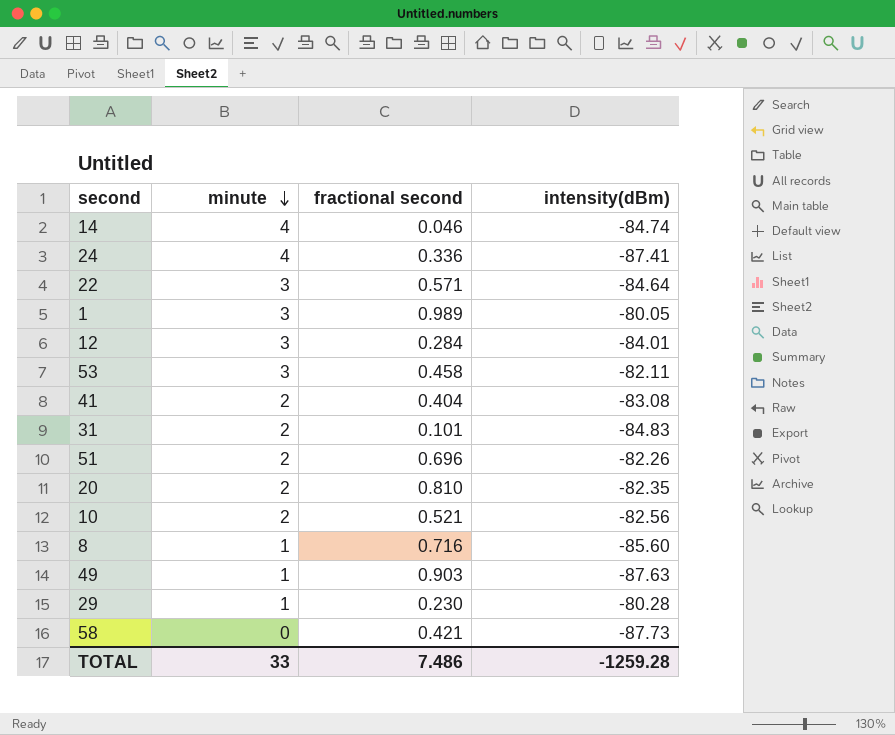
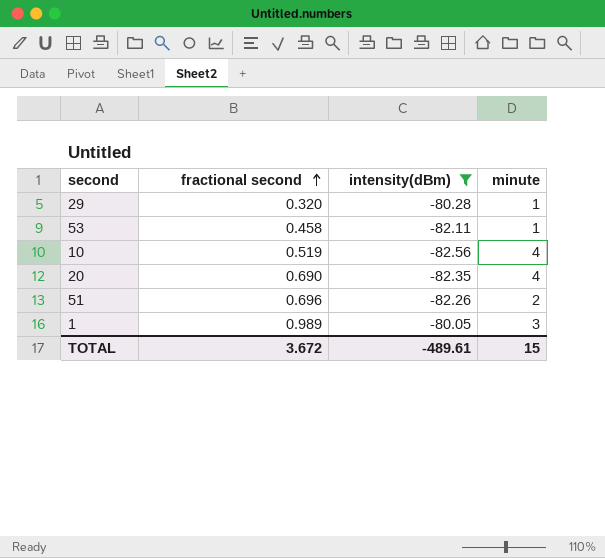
filter: none -> intensity(dBm) >= -82.56
row order: minute descending -> fractional second ascending
column minute | position: 2 -> 4
29 | fractional second: 0.230 -> 0.320
53 | minute: 3 -> 1
10 | fractional second: 0.521 -> 0.519
10 | minute: 2 -> 4
20 | fractional second: 0.810 -> 0.690
20 | minute: 2 -> 4
TOTAL | fractional second: 7.486 -> 3.672
TOTAL | intensity(dBm): -1259.28 -> -489.61
TOTAL | minute: 33 -> 15

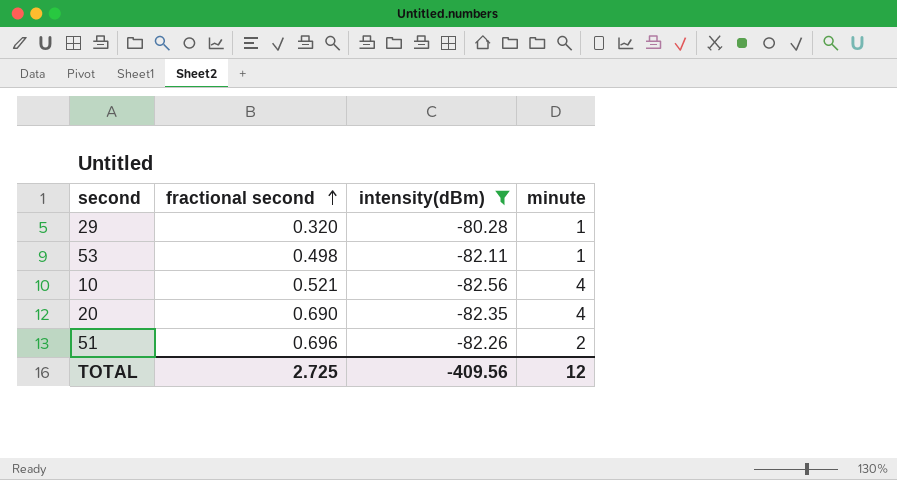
row 1: 0.989 | -80.05 | 3 -> none
53 | fractional second: 0.458 -> 0.498
10 | fractional second: 0.519 -> 0.521
TOTAL | fractional second: 3.672 -> 2.725
TOTAL | intensity(dBm): -489.61 -> -409.56
TOTAL | minute: 15 -> 12

